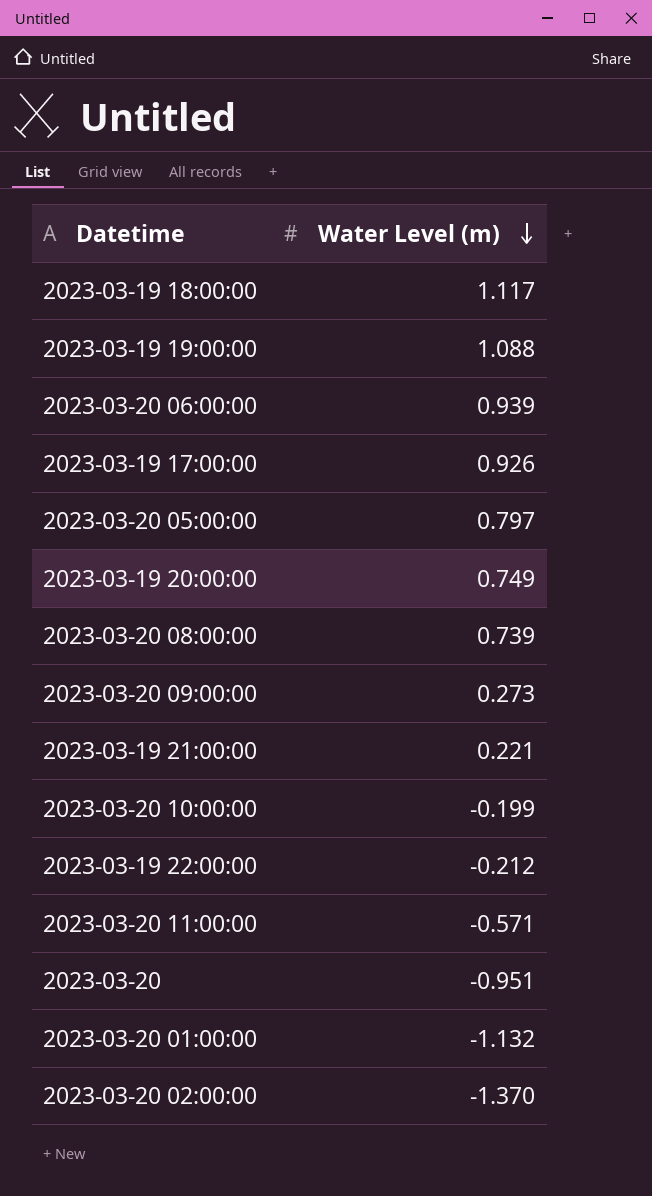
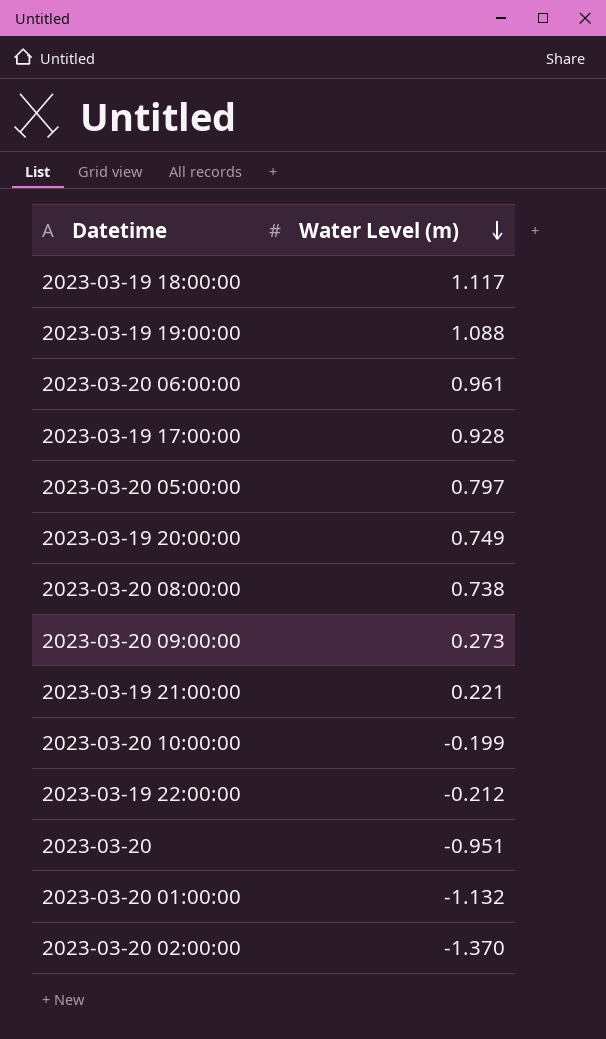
row 2023-03-20 11:00:00: -0.571 -> none
2023-03-20 06:00:00 | Water Level (m): 0.939 -> 0.961
2023-03-19 17:00:00 | Water Level (m): 0.926 -> 0.928
2023-03-20 08:00:00 | Water Level (m): 0.739 -> 0.738

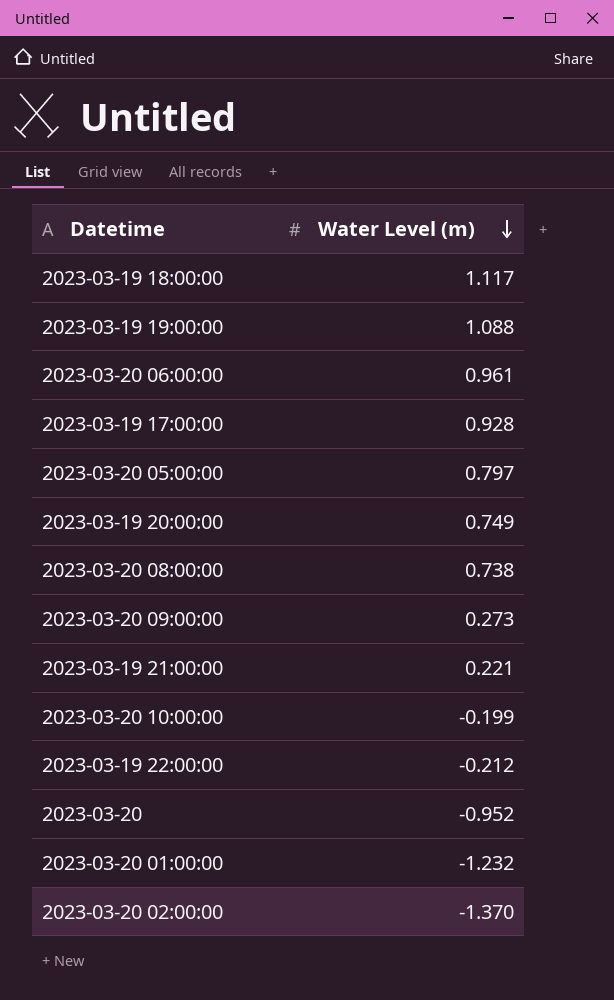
2023-03-20 | Water Level (m): -0.951 -> -0.952
2023-03-20 01:00:00 | Water Level (m): -1.132 -> -1.232

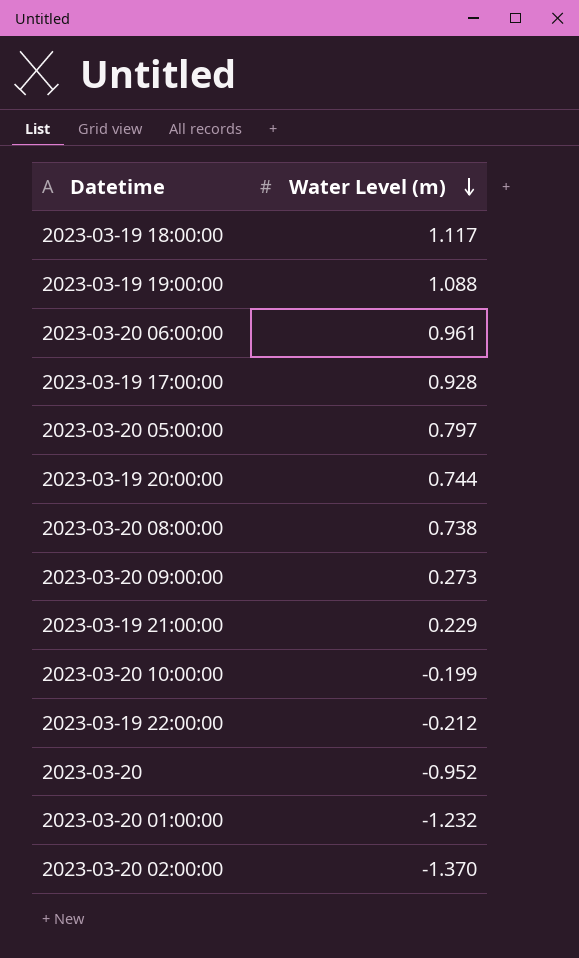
2023-03-19 20:00:00 | Water Level (m): 0.749 -> 0.744
2023-03-19 21:00:00 | Water Level (m): 0.221 -> 0.229

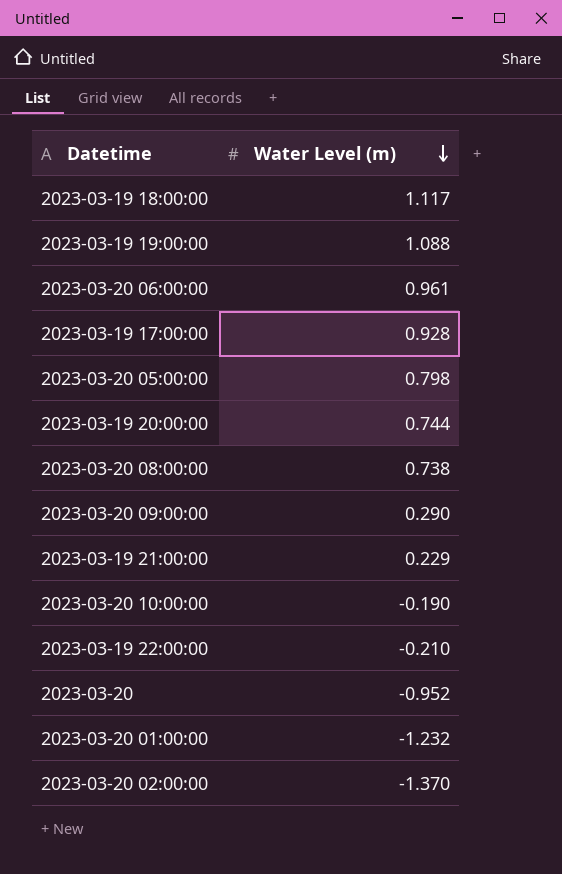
2023-03-20 05:00:00 | Water Level (m): 0.797 -> 0.798
2023-03-20 09:00:00 | Water Level (m): 0.273 -> 0.290
2023-03-20 10:00:00 | Water Level (m): -0.199 -> -0.190
2023-03-19 22:00:00 | Water Level (m): -0.212 -> -0.210

